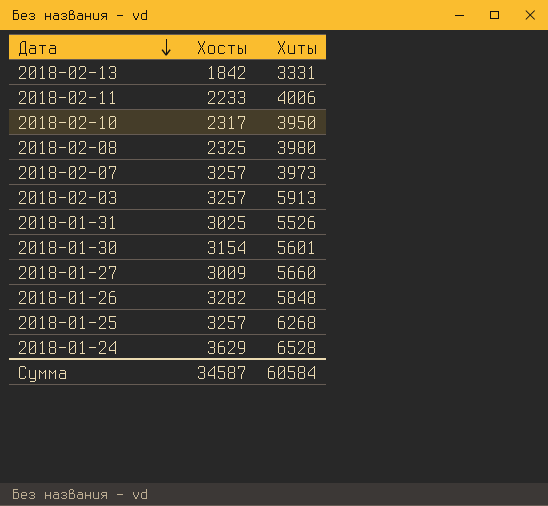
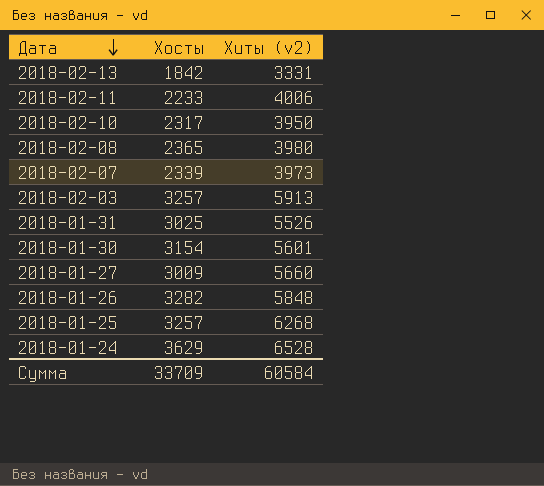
column name: Хиты -> Хиты (v2)
2018-02-08 | Хосты: 2325 -> 2365
2018-02-07 | Хосты: 3257 -> 2339
Сумма | Хосты: 34587 -> 33709

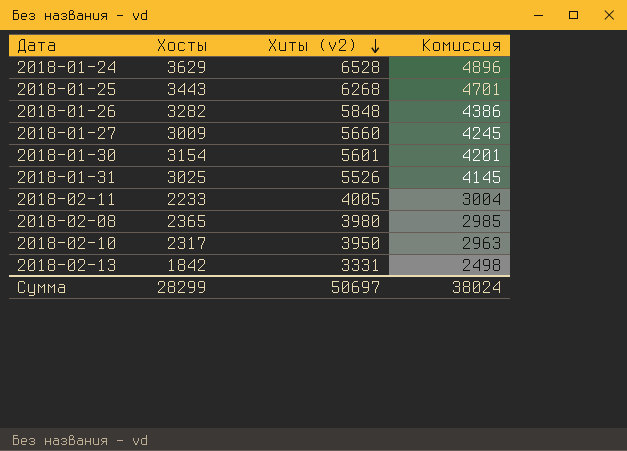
row order: Дата descending -> Хиты (v2) descending
column Комиссия | formula: none -> [Хиты (v2)] * 0,75
row 2018-02-07: 2339 | 3973 -> none
row 2018-02-03: 3257 | 5913 -> none
2018-01-25 | Хосты: 3257 -> 3443
2018-02-11 | Хиты (v2): 4006 -> 4005
Сумма | Хосты: 33709 -> 28299
Сумма | Хиты (v2): 60584 -> 50697

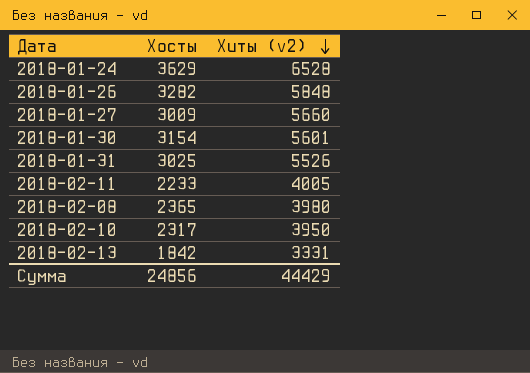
column Комиссия | formula: [Хиты (v2)] * 0,75 -> none
row 2018-01-25: 3443 | 6268 | 4701 -> none
Сумма | Хосты: 28299 -> 24856
Сумма | Хиты (v2): 50697 -> 44429

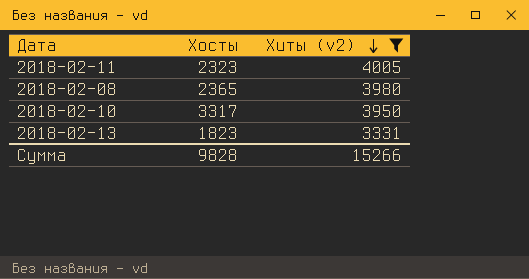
filter: none -> Хиты (v2) <= 4005
2018-02-11 | Хосты: 2233 -> 2323
2018-02-10 | Хосты: 2317 -> 3317
2018-02-13 | Хосты: 1842 -> 1823
Сумма | Хосты: 24856 -> 9828
Сумма | Хиты (v2): 44429 -> 15266

